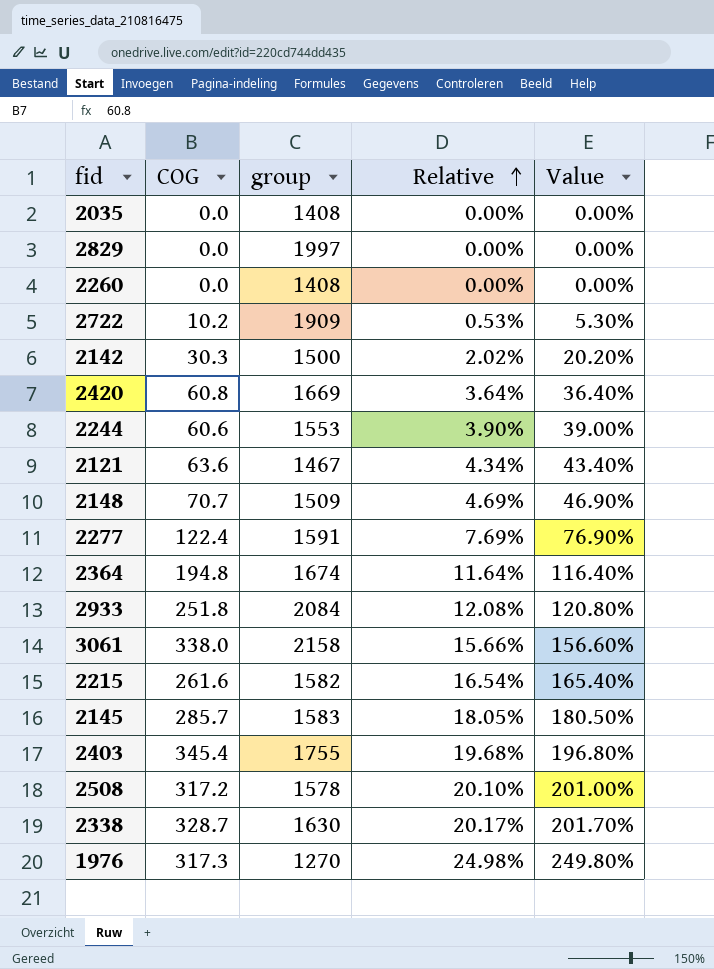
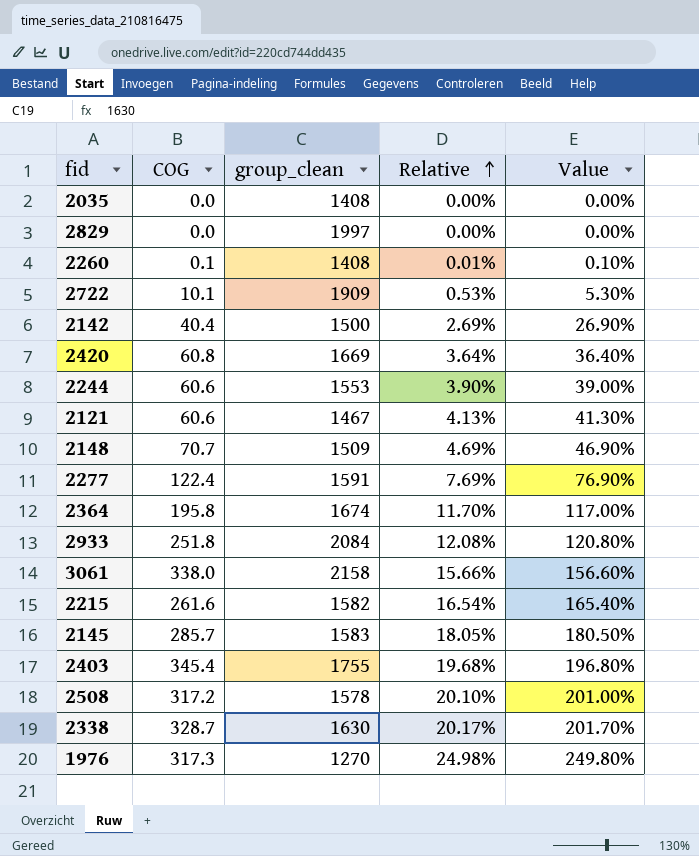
column name: group -> group_clean
2260 | COG: 0.0 -> 0.1
2260 | Relative: 0.00% -> 0.01%
2260 | Value: 0.00% -> 0.10%
2722 | COG: 10.2 -> 10.1
2142 | COG: 30.3 -> 40.4
2142 | Relative: 2.02% -> 2.69%
2142 | Value: 20.20% -> 26.90%
2121 | COG: 63.6 -> 60.6
2121 | Relative: 4.34% -> 4.13%
2121 | Value: 43.40% -> 41.30%
2364 | COG: 194.8 -> 195.8
2364 | Relative: 11.64% -> 11.70%
2364 | Value: 116.40% -> 117.00%

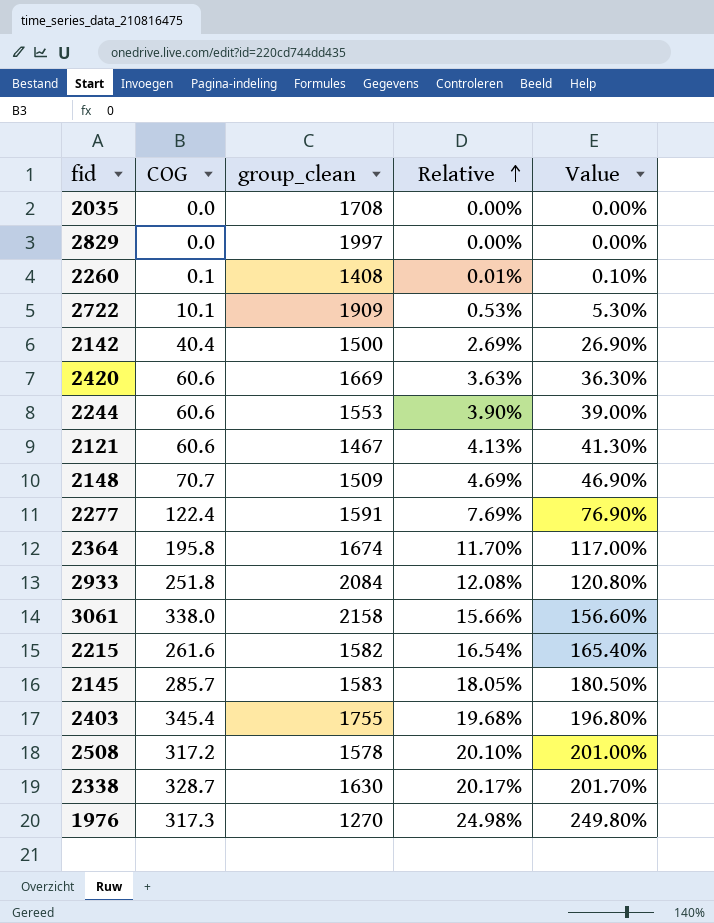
2035 | group_clean: 1408 -> 1708
2420 | COG: 60.8 -> 60.6
2420 | Relative: 3.64% -> 3.63%
2420 | Value: 36.40% -> 36.30%

